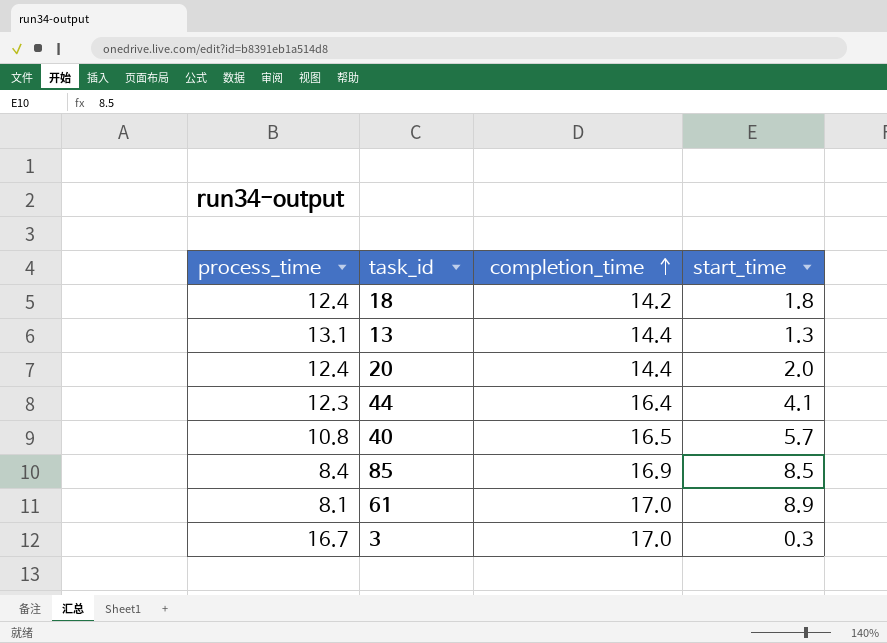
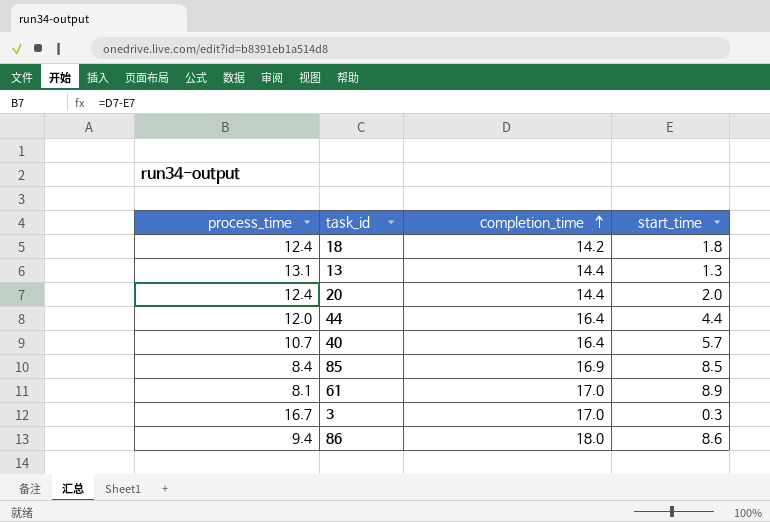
44 | process_time: 12.3 -> 12.0
44 | start_time: 4.1 -> 4.4
40 | process_time: 10.8 -> 10.7
40 | completion_time: 16.5 -> 16.4
row 86: none -> 9.4 | 18.0 | 8.6

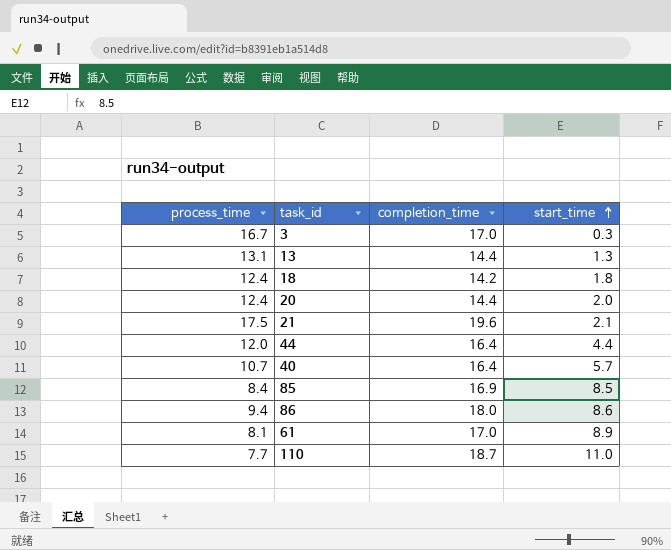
row order: completion_time ascending -> start_time ascending
row 21: none -> 17.5 | 19.6 | 2.1
row 110: none -> 7.7 | 18.7 | 11.0

